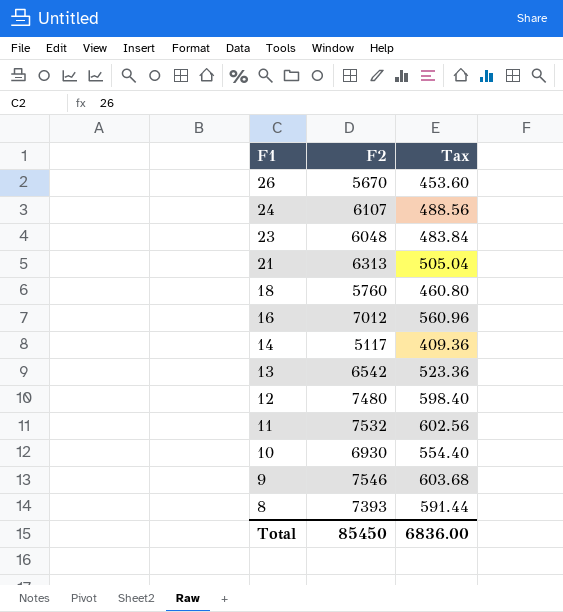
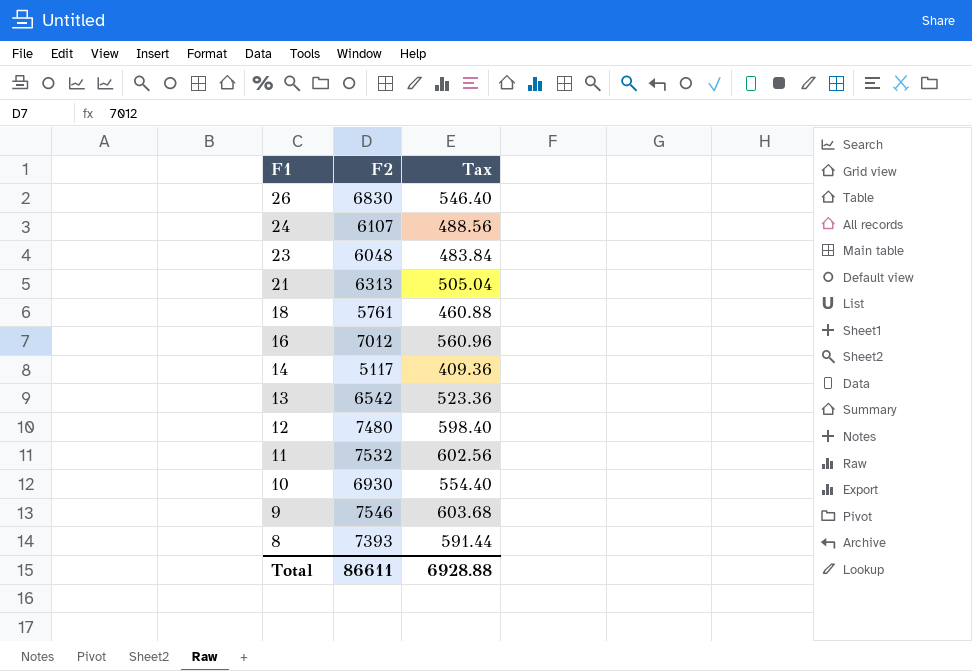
26 | F2: 5670 -> 6830
26 | Tax: 453.60 -> 546.40
18 | F2: 5760 -> 5761
18 | Tax: 460.80 -> 460.88
Total | F2: 85450 -> 86611
Total | Tax: 6836.00 -> 6928.88

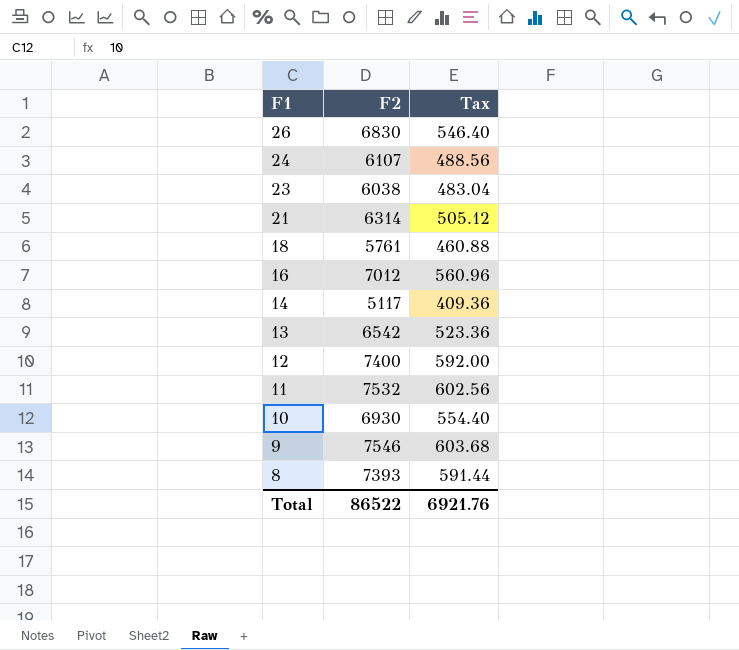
23 | F2: 6048 -> 6038
23 | Tax: 483.84 -> 483.04
21 | F2: 6313 -> 6314
21 | Tax: 505.04 -> 505.12
12 | F2: 7480 -> 7400
12 | Tax: 598.40 -> 592.00
Total | F2: 86611 -> 86522
Total | Tax: 6928.88 -> 6921.76

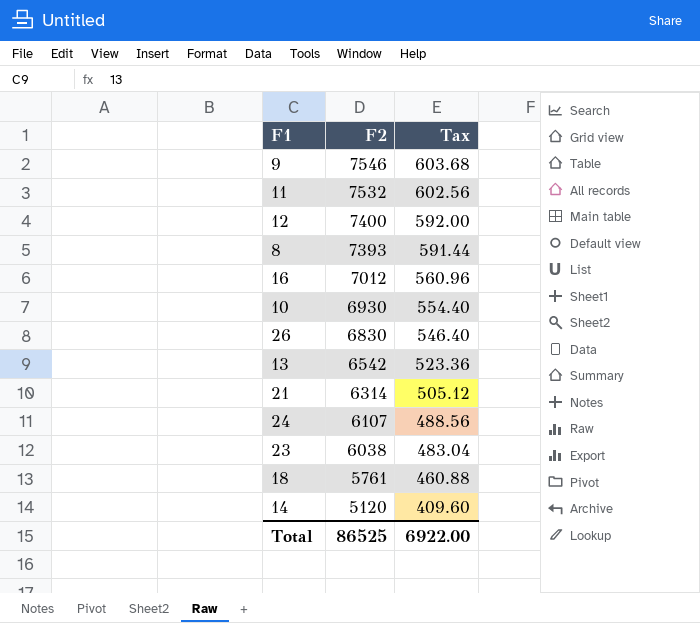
row order: F1 descending -> F2 descending
14 | F2: 5117 -> 5120
14 | Tax: 409.36 -> 409.60
Total | F2: 86522 -> 86525
Total | Tax: 6921.76 -> 6922.00

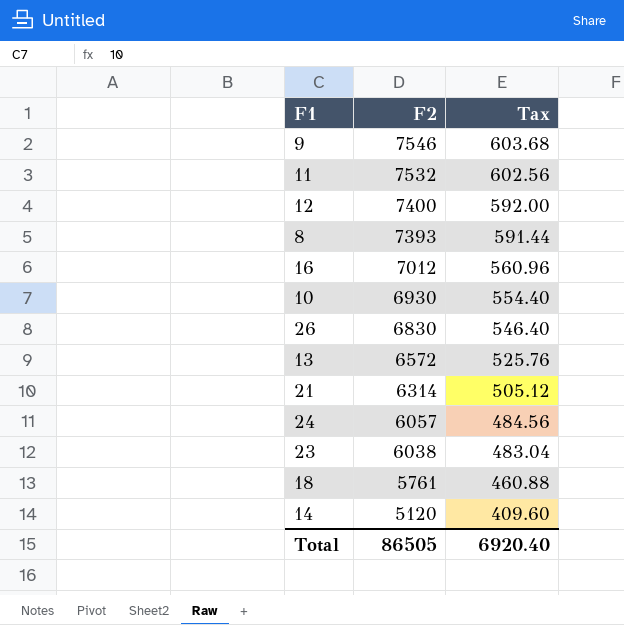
13 | F2: 6542 -> 6572
13 | Tax: 523.36 -> 525.76
24 | F2: 6107 -> 6057
24 | Tax: 488.56 -> 484.56
Total | F2: 86525 -> 86505
Total | Tax: 6922.00 -> 6920.40

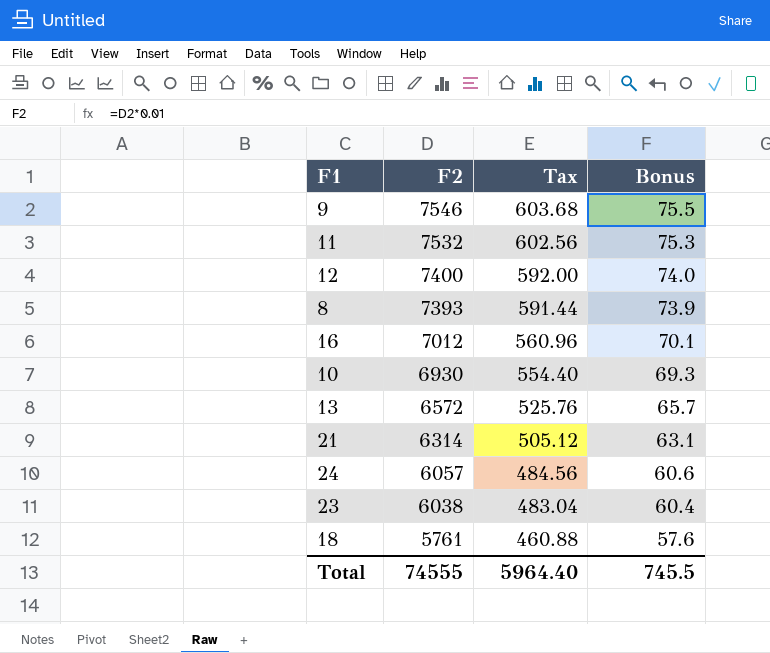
column Bonus | formula: none -> [F2] * 0.01
row 26: 6830 | 546.40 -> none
row 14: 5120 | 409.60 -> none
Total | F2: 86505 -> 74555
Total | Tax: 6920.40 -> 5964.40

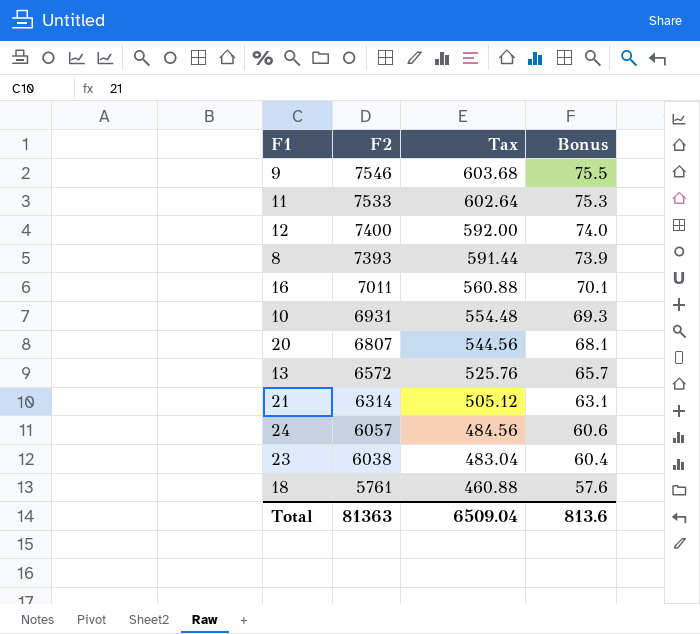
11 | F2: 7532 -> 7533
11 | Tax: 602.56 -> 602.64
16 | F2: 7012 -> 7011
16 | Tax: 560.96 -> 560.88
10 | F2: 6930 -> 6931
10 | Tax: 554.40 -> 554.48
row 20: none -> 6807 | 544.56 | 68.1
Total | F2: 74555 -> 81363
Total | Tax: 5964.40 -> 6509.04
Total | Bonus: 745.5 -> 813.6

